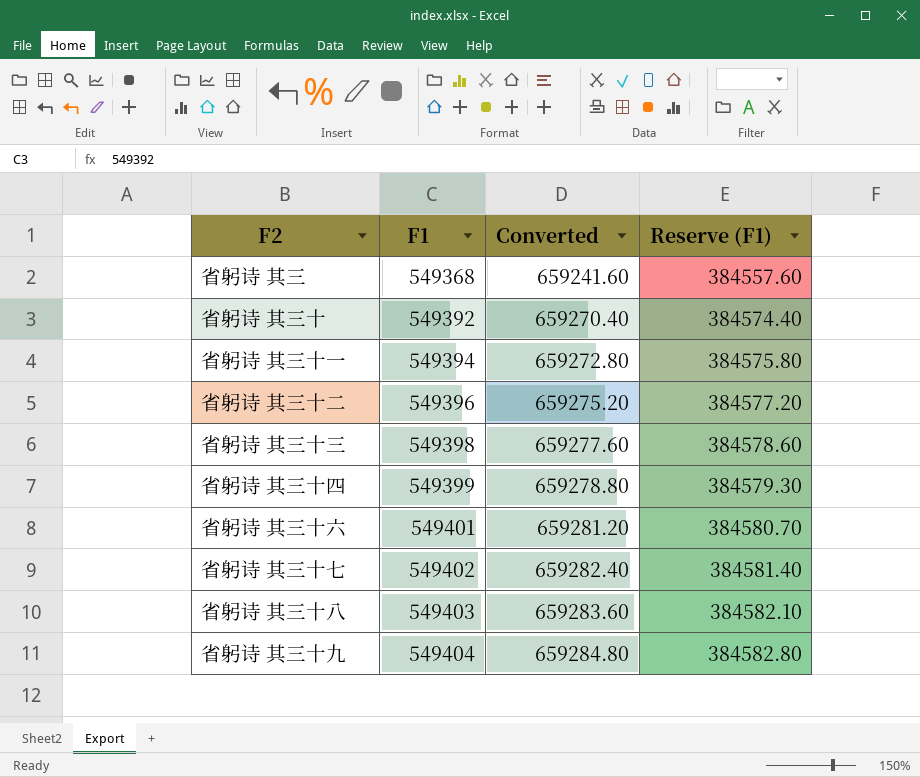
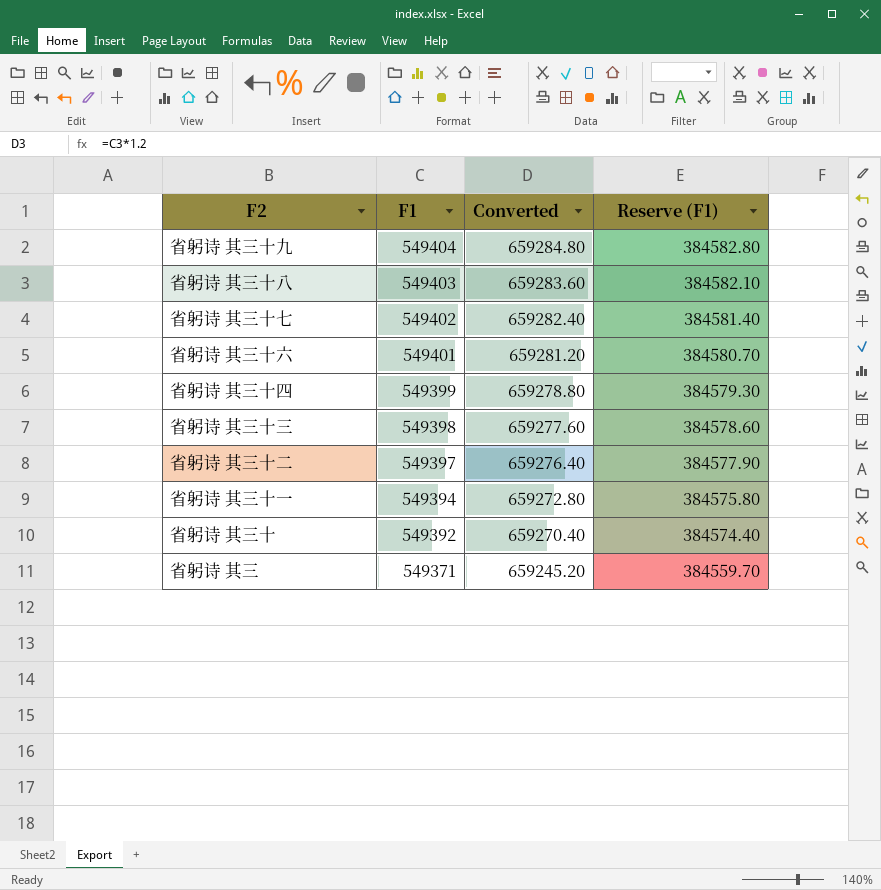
row order: F1 ascending -> F1 descending
省躬诗 其三十二 | F1: 549396 -> 549397
省躬诗 其三十二 | Converted: 659275.20 -> 659276.40
省躬诗 其三十二 | Reserve (F1): 384577.20 -> 384577.90
省躬诗 其三 | F1: 549368 -> 549371
省躬诗 其三 | Converted: 659241.60 -> 659245.20
省躬诗 其三 | Reserve (F1): 384557.60 -> 384559.70

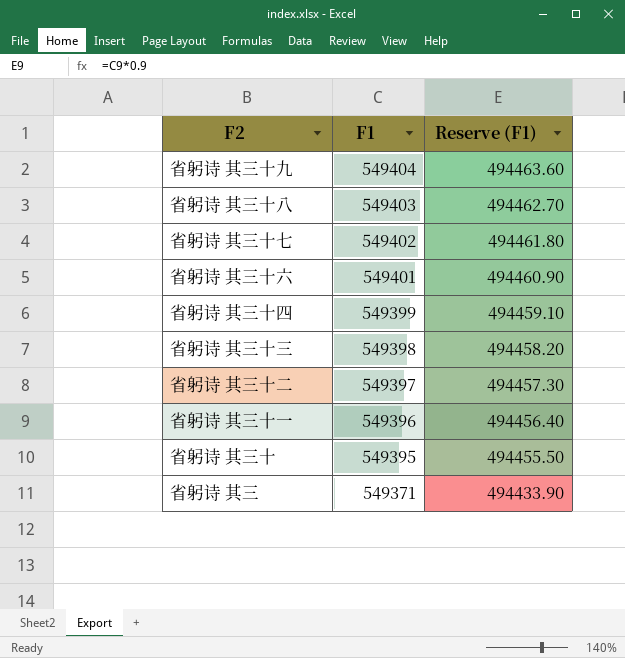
column Converted | formula: [F1] * 1.2 -> none
column Reserve (F1) | formula: [F1] * 0.7 -> [F1] * 0.9
省躬诗 其三十一 | F1: 549394 -> 549396
省躬诗 其三十 | F1: 549392 -> 549395

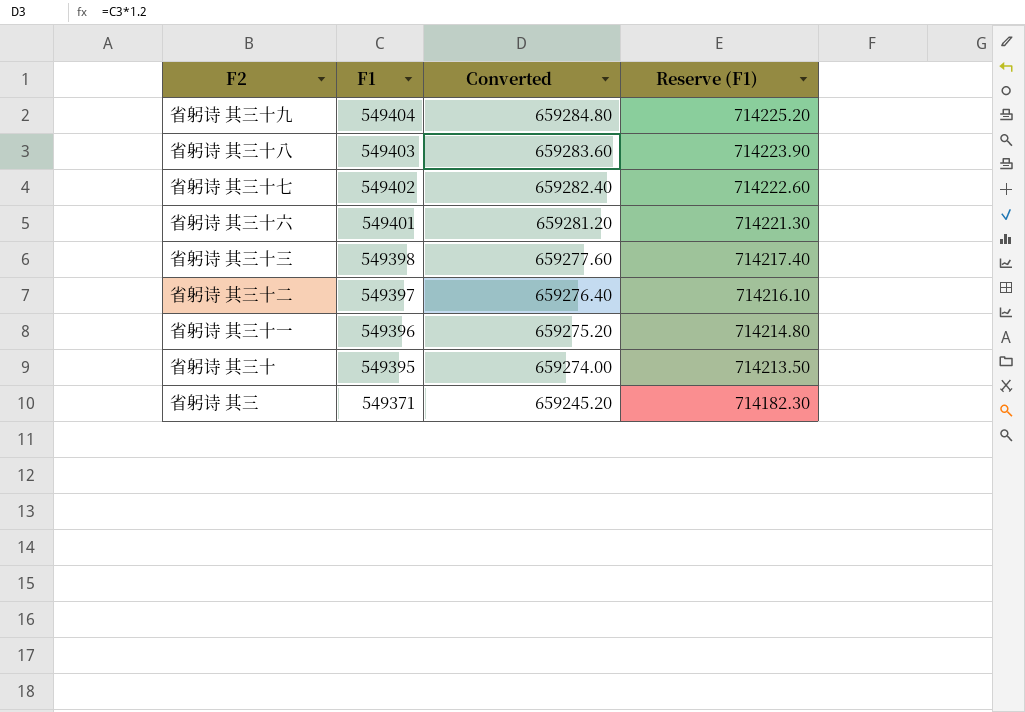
column Converted | formula: none -> [F1] * 1.2
column Reserve (F1) | formula: [F1] * 0.9 -> [F1] * 1.3
row 省躬诗 其三十四: 549399 | 494459.10 -> none

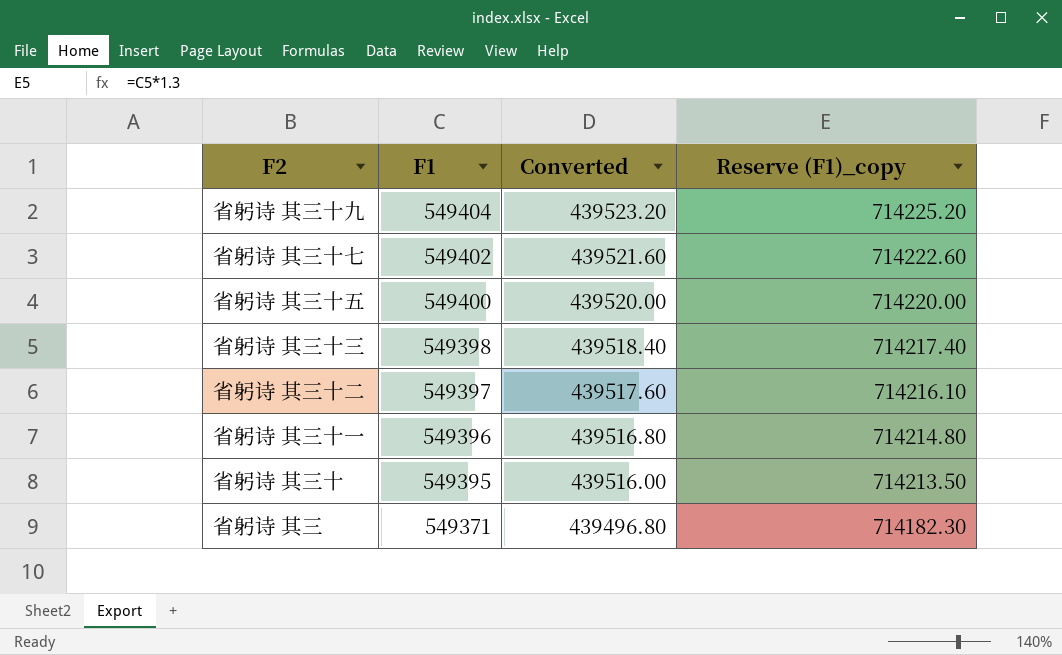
column Converted | formula: [F1] * 1.2 -> [F1] * 0.8
column name: Reserve (F1) -> Reserve (F1)_copy
row 省躬诗 其三十八: 549403 | 659283.60 | 714223.90 -> none
row 省躬诗 其三十六: 549401 | 659281.20 | 714221.30 -> none
row 省躬诗 其三十五: none -> 549400 | 439520.00 | 714220.00

